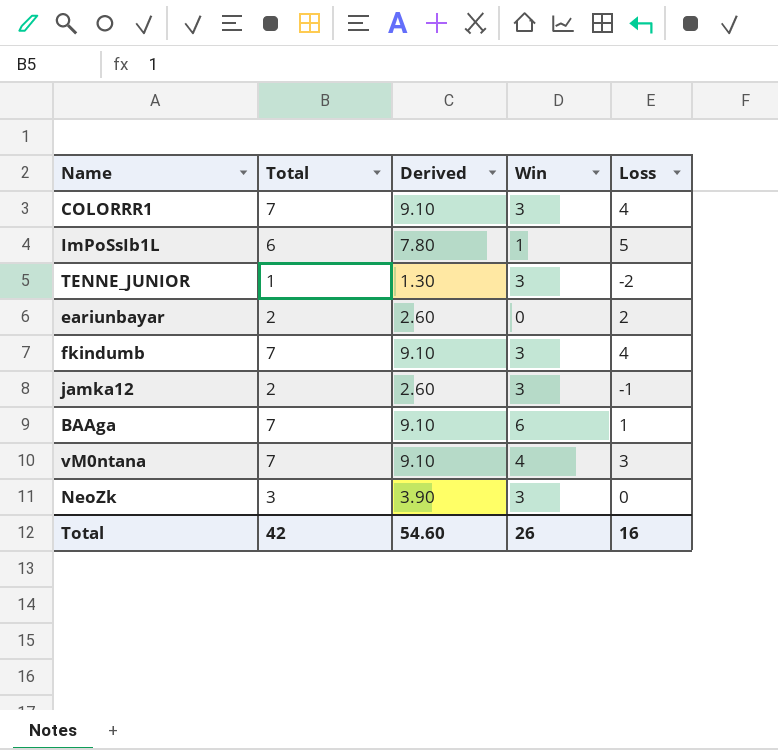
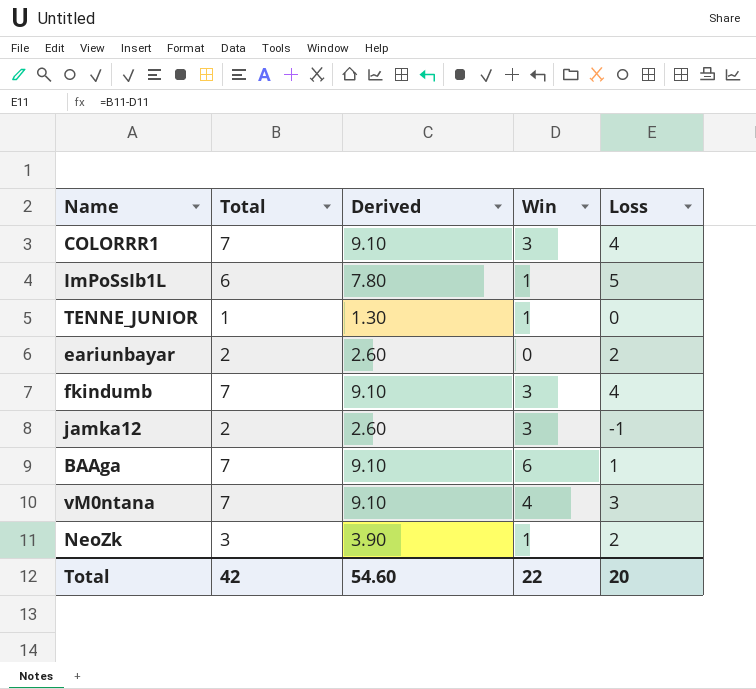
TENNE_JUNIOR | Win: 3 -> 1
TENNE_JUNIOR | Loss: -2 -> 0
NeoZk | Win: 3 -> 1
NeoZk | Loss: 0 -> 2
Total | Win: 26 -> 22
Total | Loss: 16 -> 20

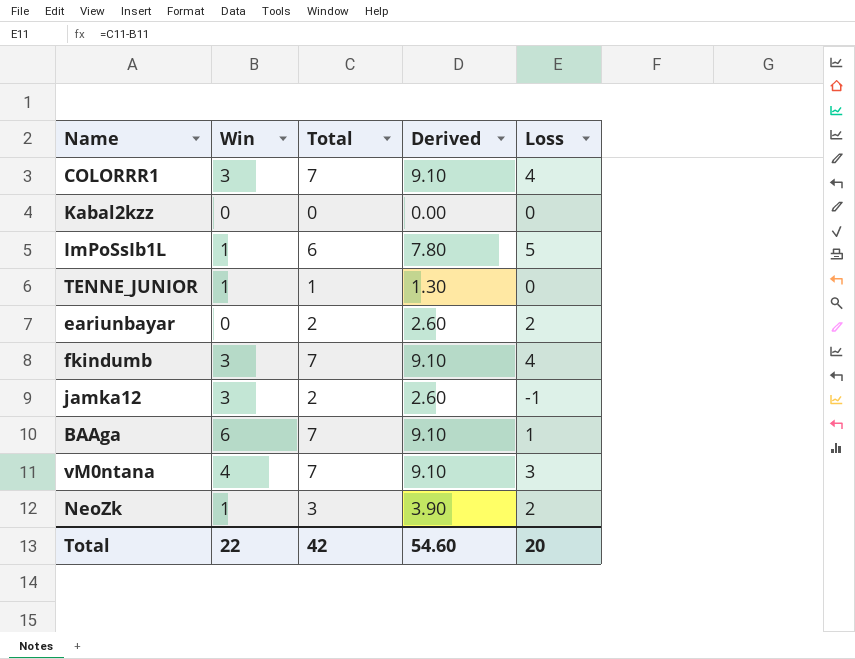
column Win | position: 4 -> 2
row Kabal2kzz: none -> 0 | 0 | 0.00 | 0

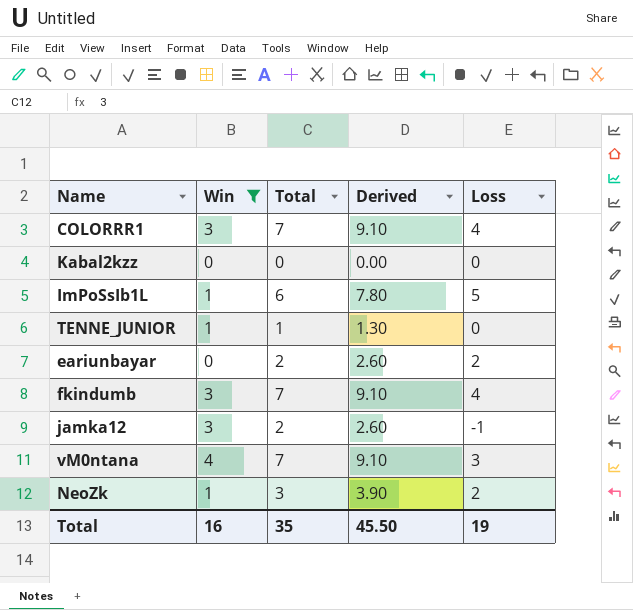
filter: none -> Win != 6
Total | Win: 22 -> 16
Total | Total: 42 -> 35
Total | Derived: 54.60 -> 45.50
Total | Loss: 20 -> 19

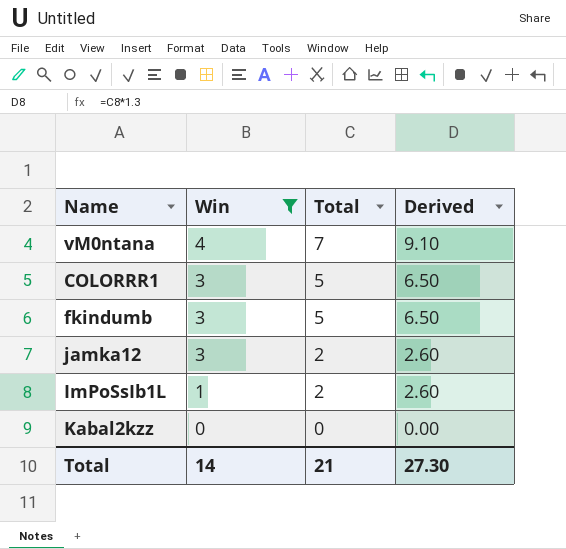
row order: none -> Win descending
column Loss | formula: [Total] - [Win] -> none
row TENNE_JUNIOR: 1 | 1 | 1.30 | 0 -> none
row eariunbayar: 0 | 2 | 2.60 | 2 -> none
row NeoZk: 1 | 3 | 3.90 | 2 -> none
COLORRR1 | Total: 7 -> 5
COLORRR1 | Derived: 9.10 -> 6.50
fkindumb | Total: 7 -> 5
fkindumb | Derived: 9.10 -> 6.50
ImPoSsIb1L | Total: 6 -> 2
ImPoSsIb1L | Derived: 7.80 -> 2.60
Total | Win: 16 -> 14
Total | Total: 35 -> 21
Total | Derived: 45.50 -> 27.30

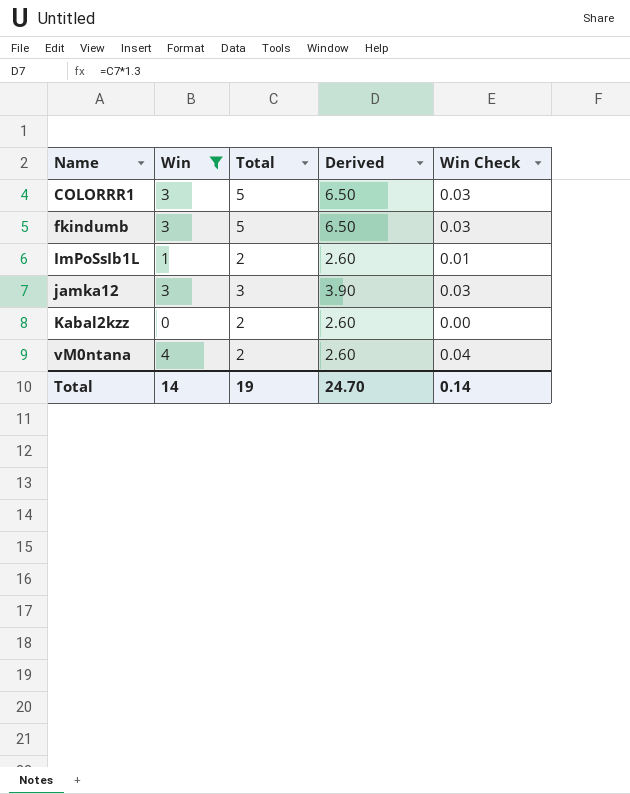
row order: Win descending -> Name ascending
column Win Check | formula: none -> [Win] * 0.01
jamka12 | Total: 2 -> 3
jamka12 | Derived: 2.60 -> 3.90
Kabal2kzz | Total: 0 -> 2
Kabal2kzz | Derived: 0.00 -> 2.60
vM0ntana | Total: 7 -> 2
vM0ntana | Derived: 9.10 -> 2.60
Total | Total: 21 -> 19
Total | Derived: 27.30 -> 24.70

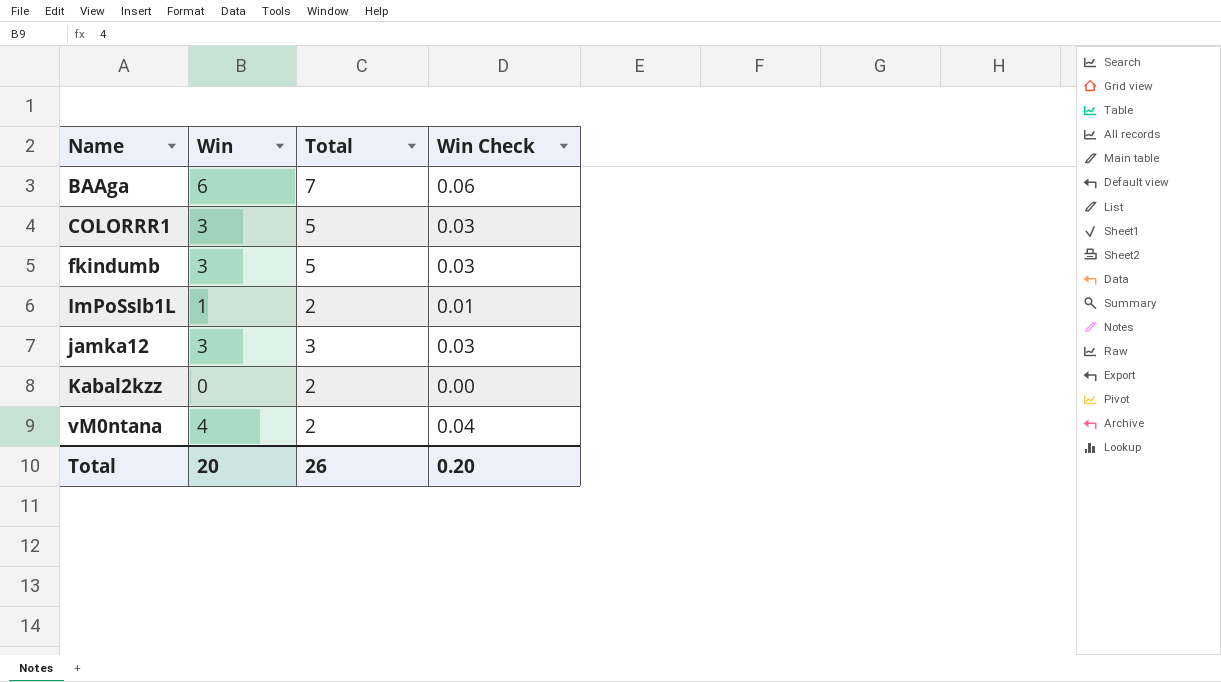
filter: Win != 6 -> none
column Derived | formula: [Total] * 1.3 -> none
Total | Win: 14 -> 20
Total | Total: 19 -> 26
Total | Win Check: 0.14 -> 0.20

